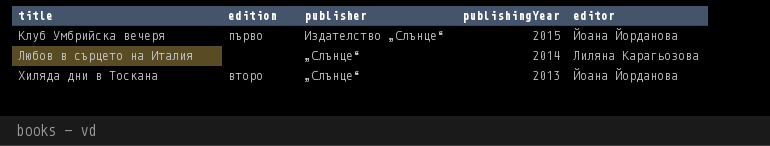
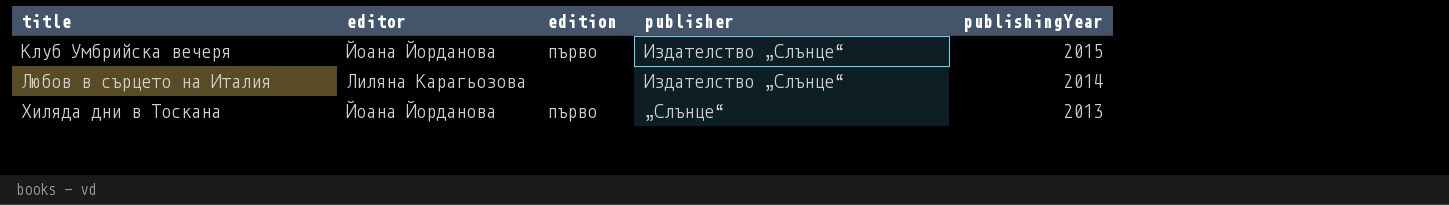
column editor | position: 5 -> 2
Любов в сърцето на Италия | publisher: „Слънце“ -> Издателство „Слънце“
Хиляда дни в Тоскана | edition: второ -> първо

